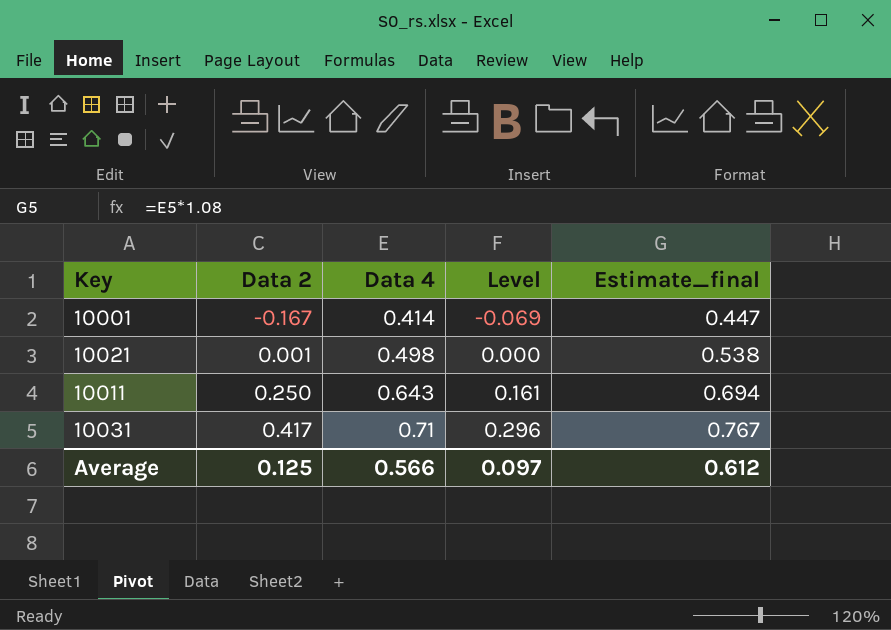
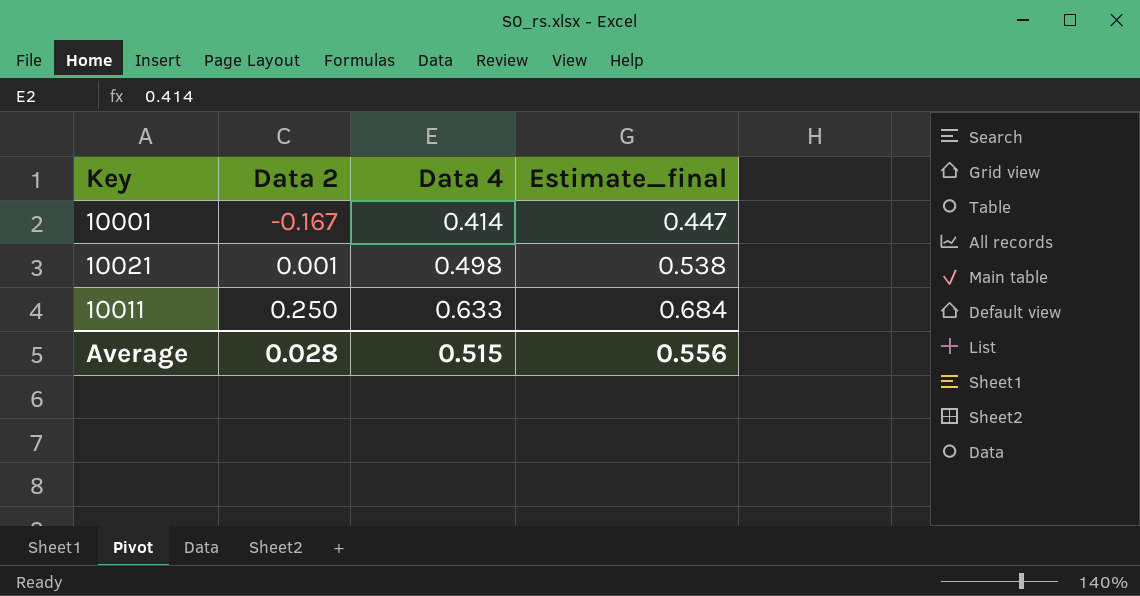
column Level | formula: [Data 2] * [Data 4] -> none
row 10031: 0.417 | 0.71 | 0.296 | 0.767 -> none
10011 | Data 4: 0.643 -> 0.633
10011 | Estimate_final: 0.694 -> 0.684
Average | Data 2: 0.125 -> 0.028
Average | Data 4: 0.566 -> 0.515
Average | Estimate_final: 0.612 -> 0.556

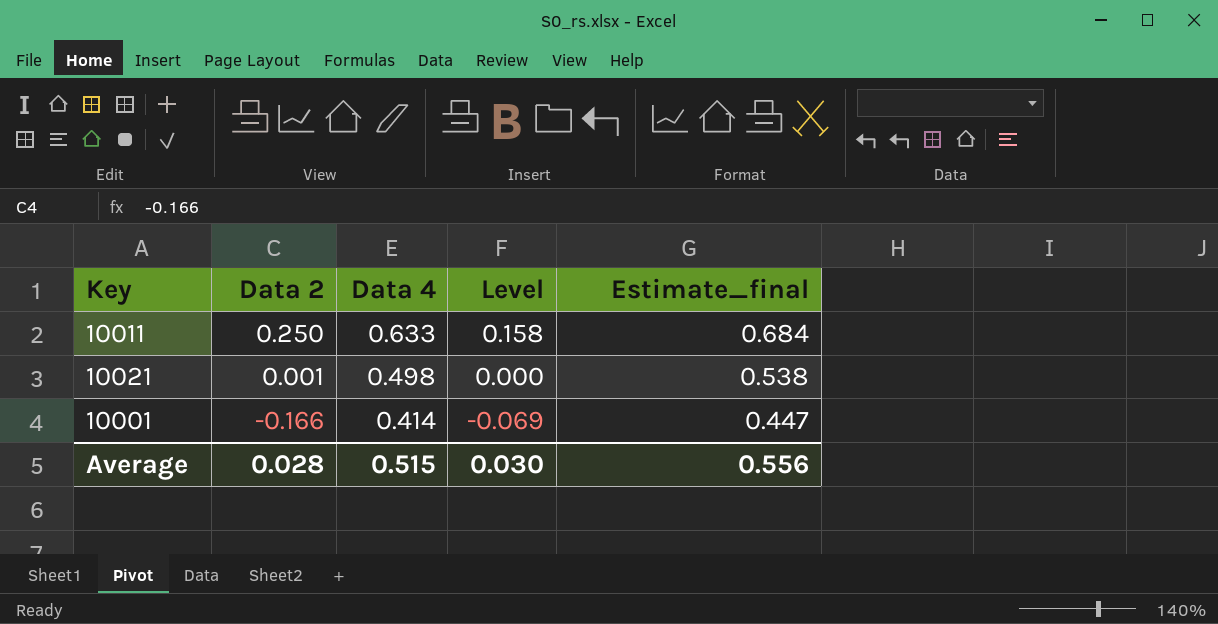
row order: Data 2 ascending -> Data 2 descending
column Level | formula: none -> [Data 2] * [Data 4]
10001 | Data 2: -0.167 -> -0.166

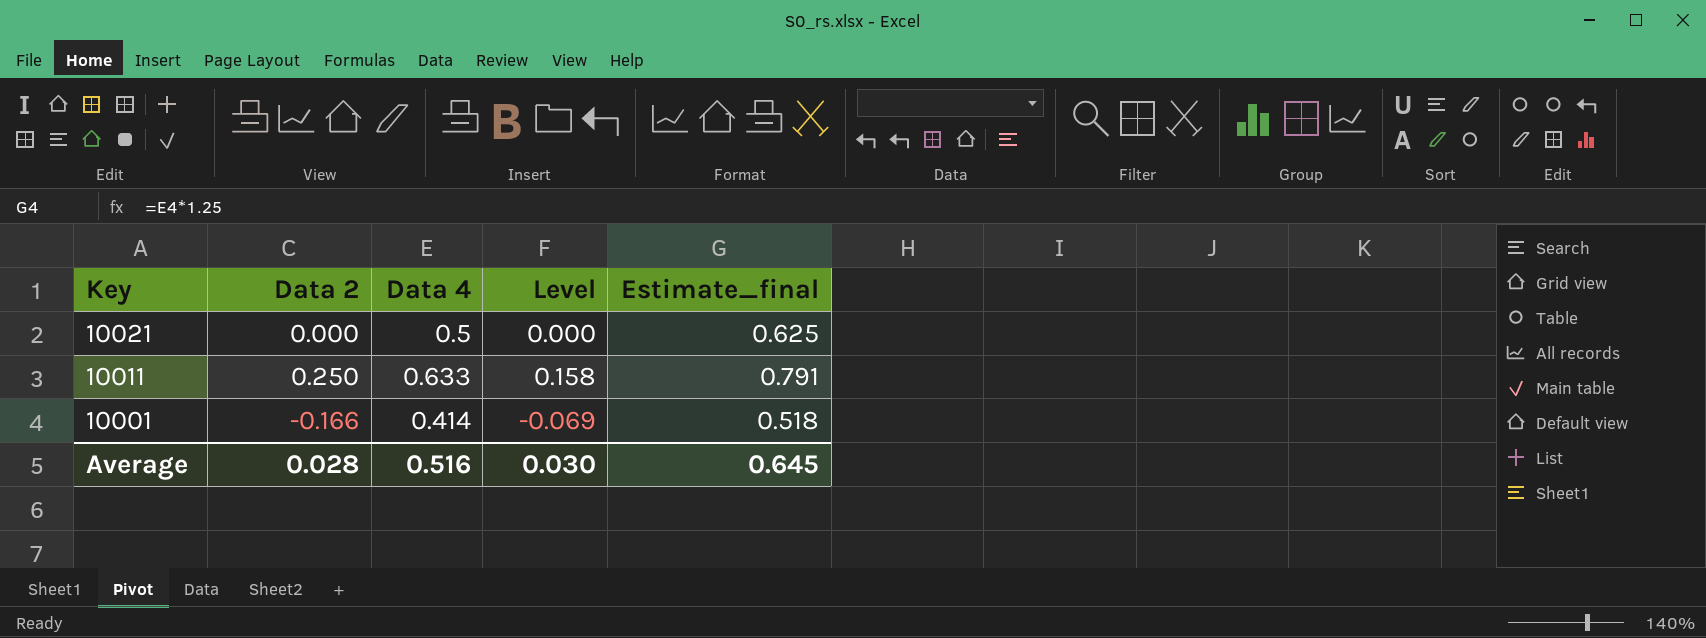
row order: Data 2 descending -> Key descending
column Estimate_final | formula: [Data 4] * 1.08 -> [Data 4] * 1.25
10021 | Data 2: 0.001 -> 0.000
10021 | Data 4: 0.498 -> 0.5
Average | Data 4: 0.515 -> 0.516
Average | Estimate_final: 0.556 -> 0.645

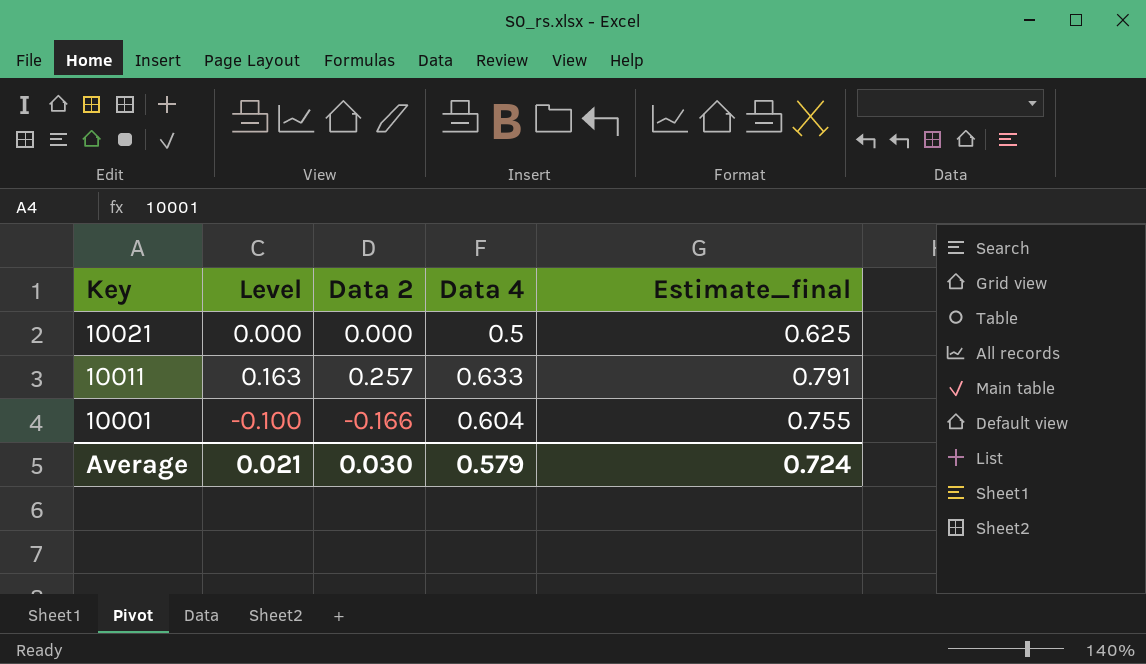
column Level | position: 4 -> 2
10011 | Level: 0.158 -> 0.163
10011 | Data 2: 0.250 -> 0.257
10001 | Level: -0.069 -> -0.100
10001 | Data 4: 0.414 -> 0.604
10001 | Estimate_final: 0.518 -> 0.755
Average | Level: 0.030 -> 0.021
Average | Data 2: 0.028 -> 0.030
Average | Data 4: 0.516 -> 0.579
Average | Estimate_final: 0.645 -> 0.724

